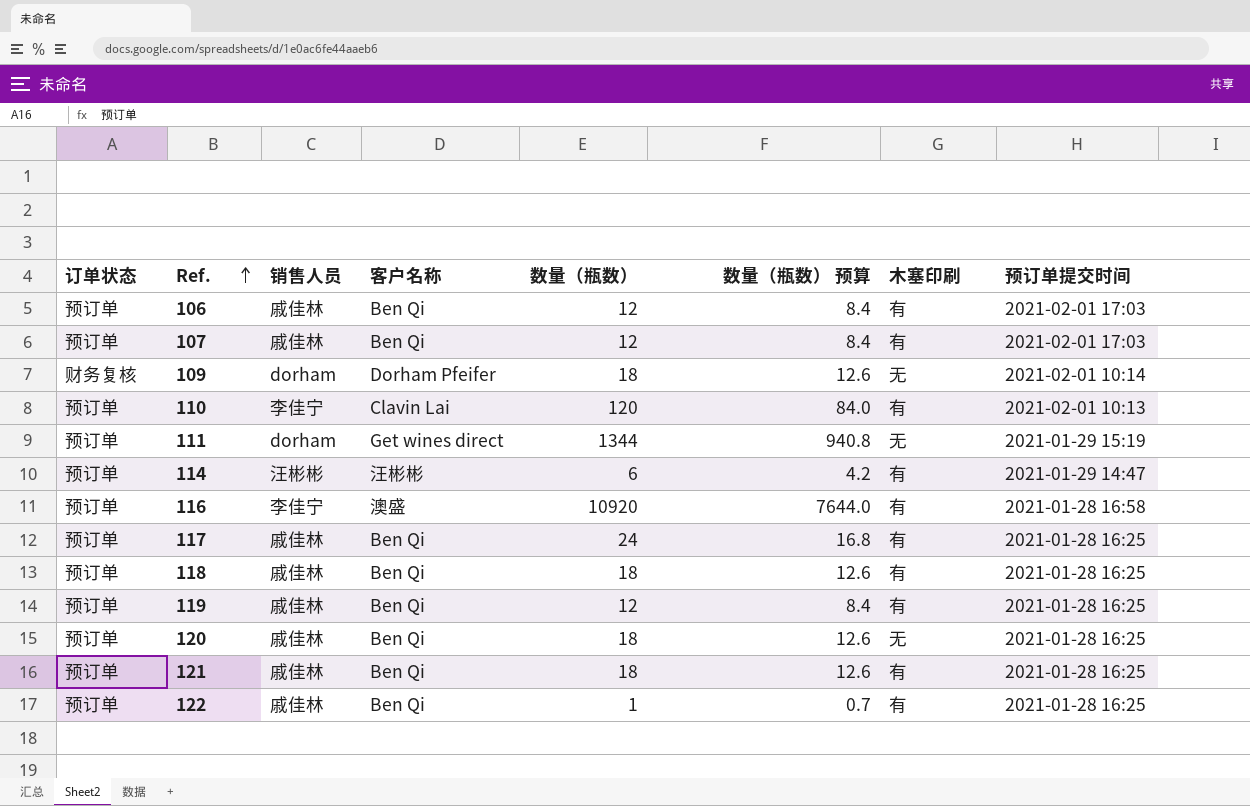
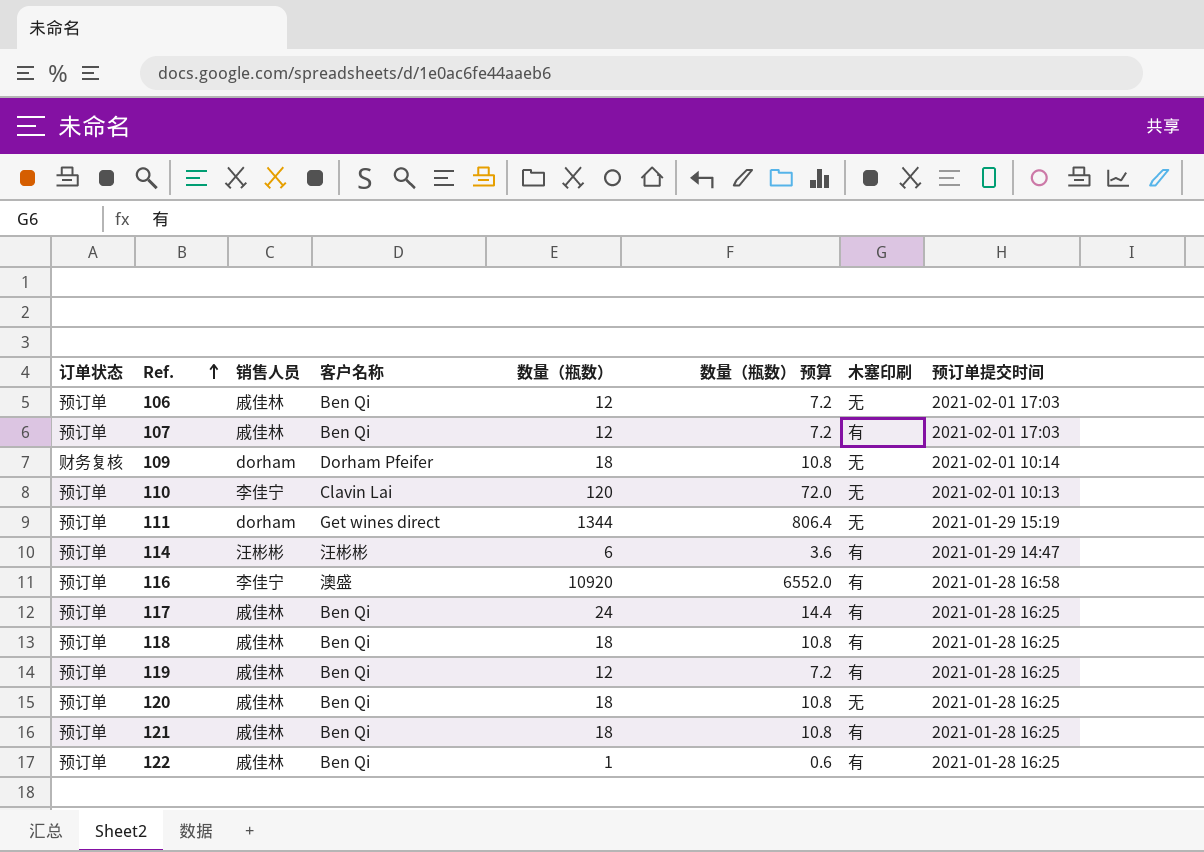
column 数量（瓶数） 预算 | formula: [数量（瓶数）] * 0.7 -> [数量（瓶数）] * 0.6
106 | 木塞印刷: 有 -> 无
110 | 木塞印刷: 有 -> 无

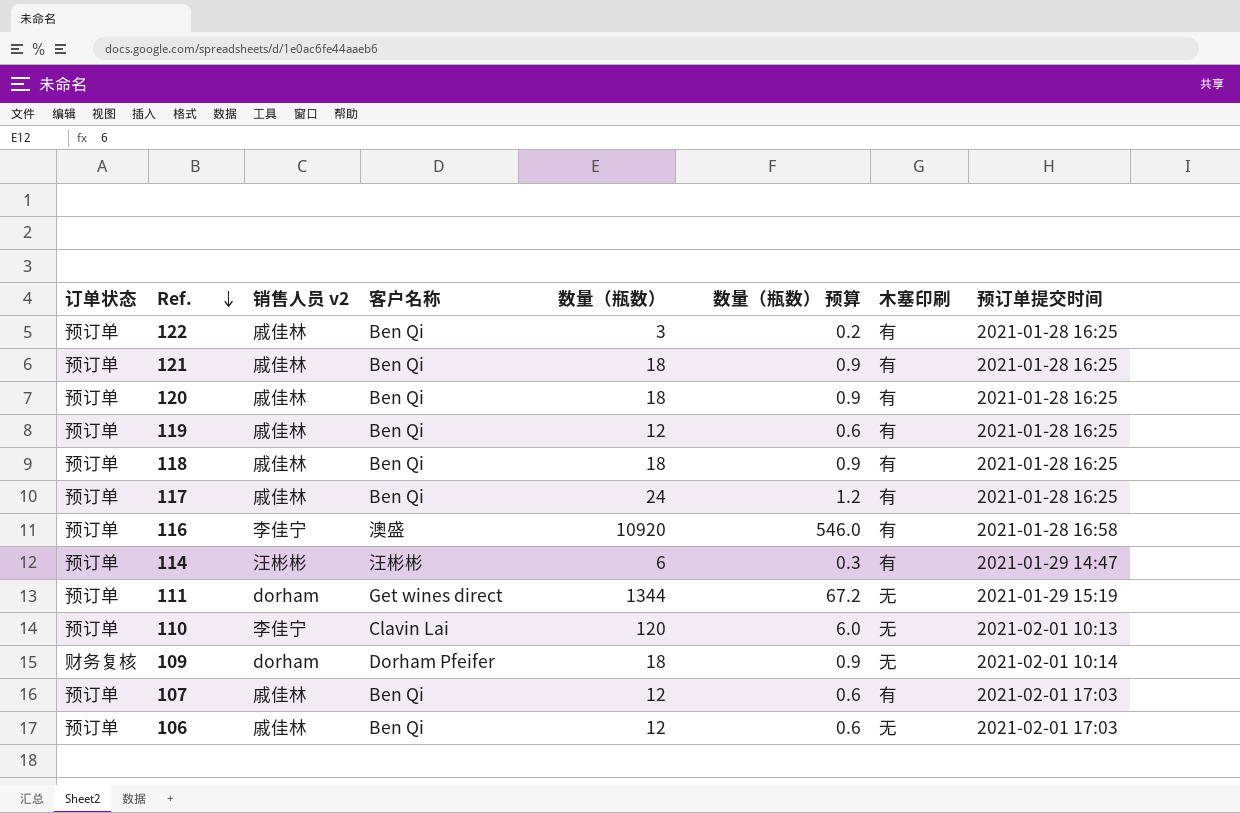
row order: Ref. ascending -> Ref. descending
column name: 销售人员 -> 销售人员 v2
column 数量（瓶数） 预算 | formula: [数量（瓶数）] * 0.6 -> [数量（瓶数）] * 0.05
122 | 数量（瓶数）: 1 -> 3
120 | 木塞印刷: 无 -> 有

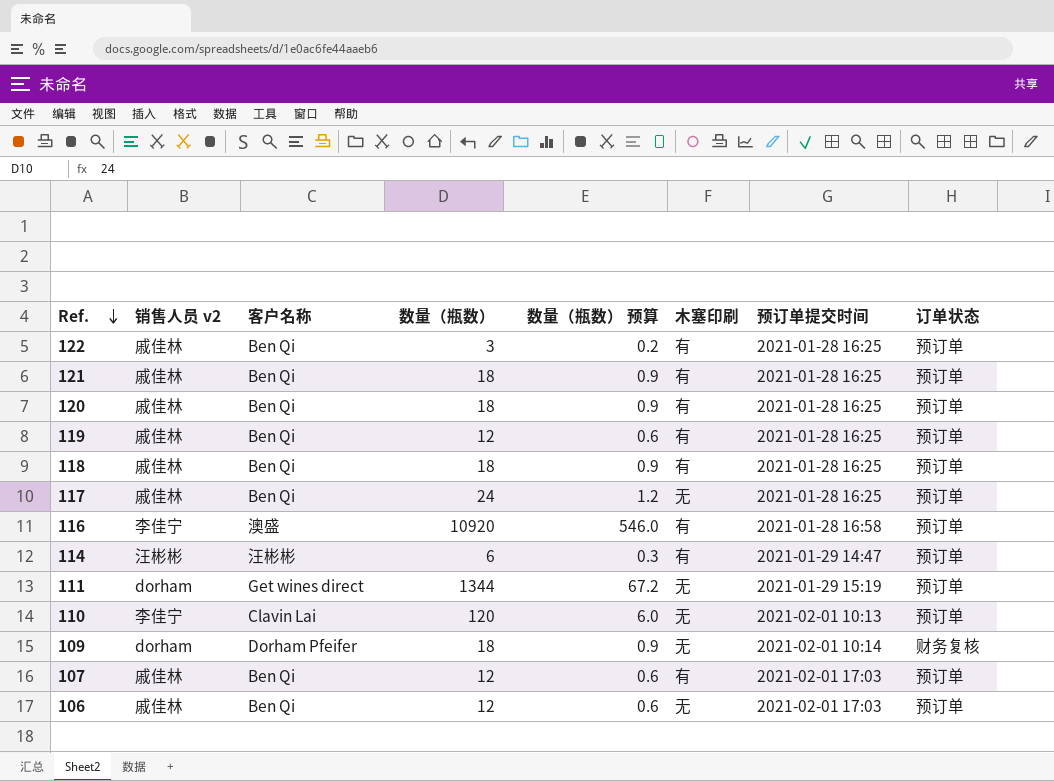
column 订单状态 | position: 1 -> 8
117 | 木塞印刷: 有 -> 无

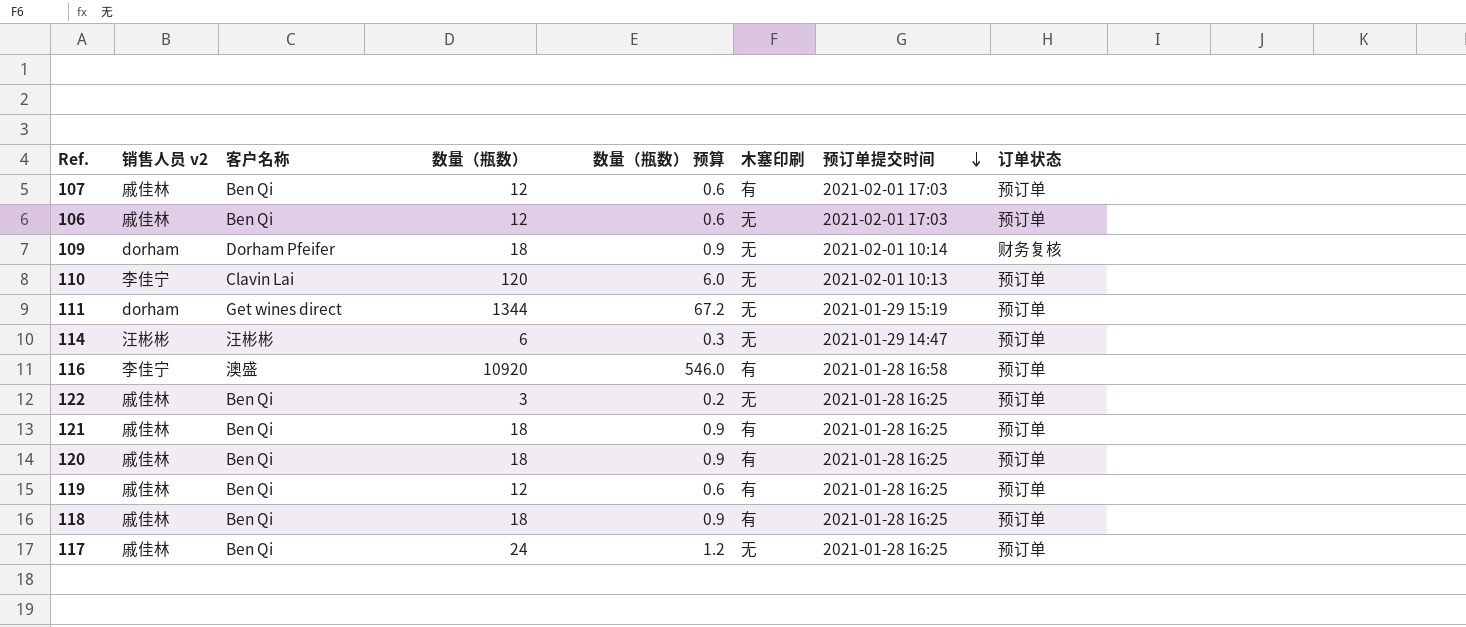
row order: Ref. descending -> 预订单提交时间 descending
114 | 木塞印刷: 有 -> 无
122 | 木塞印刷: 有 -> 无

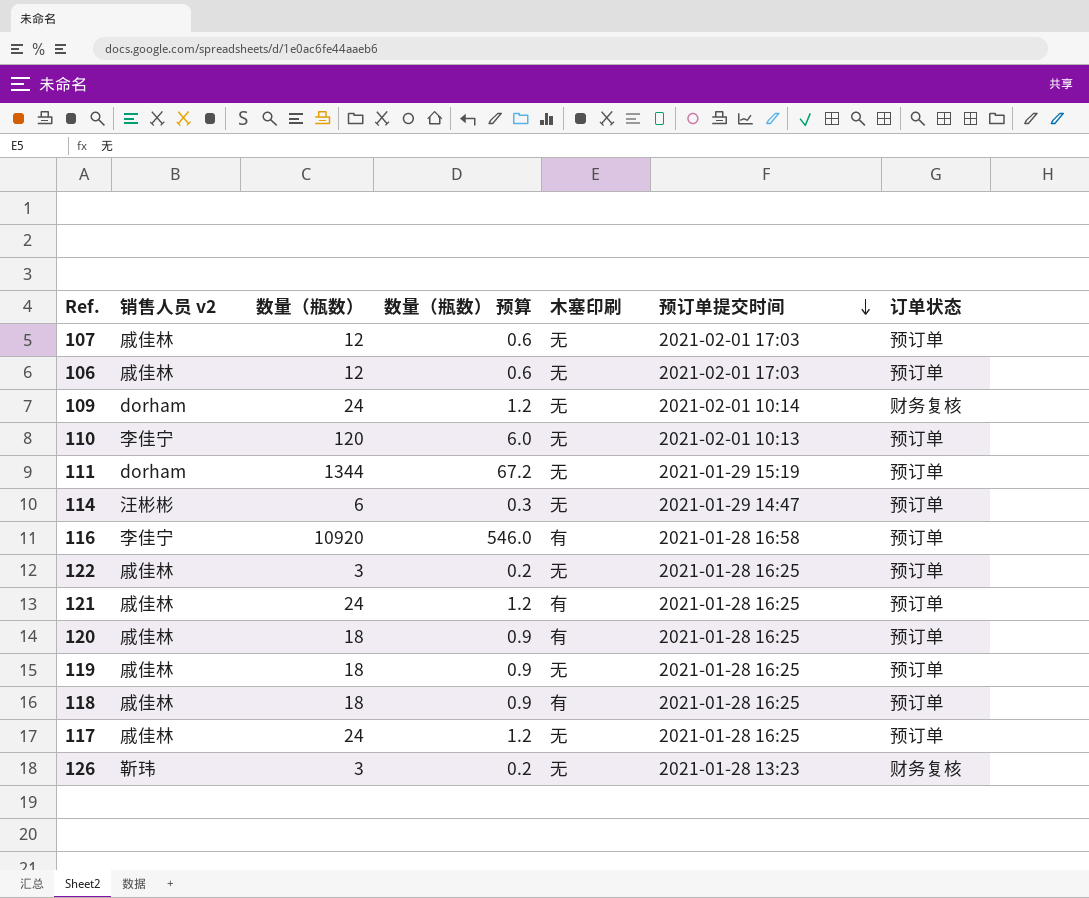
column 客户名称 | position: 3 -> none
107 | 木塞印刷: 有 -> 无
109 | 数量（瓶数）: 18 -> 24
109 | 数量（瓶数） 预算: 0.9 -> 1.2
121 | 数量（瓶数）: 18 -> 24
121 | 数量（瓶数） 预算: 0.9 -> 1.2
119 | 数量（瓶数）: 12 -> 18
119 | 数量（瓶数） 预算: 0.6 -> 0.9
119 | 木塞印刷: 有 -> 无
row 126: none -> 靳玮 | 3 | 0.2 | 无 | 2021-01-28 13:23 | 财务复核

